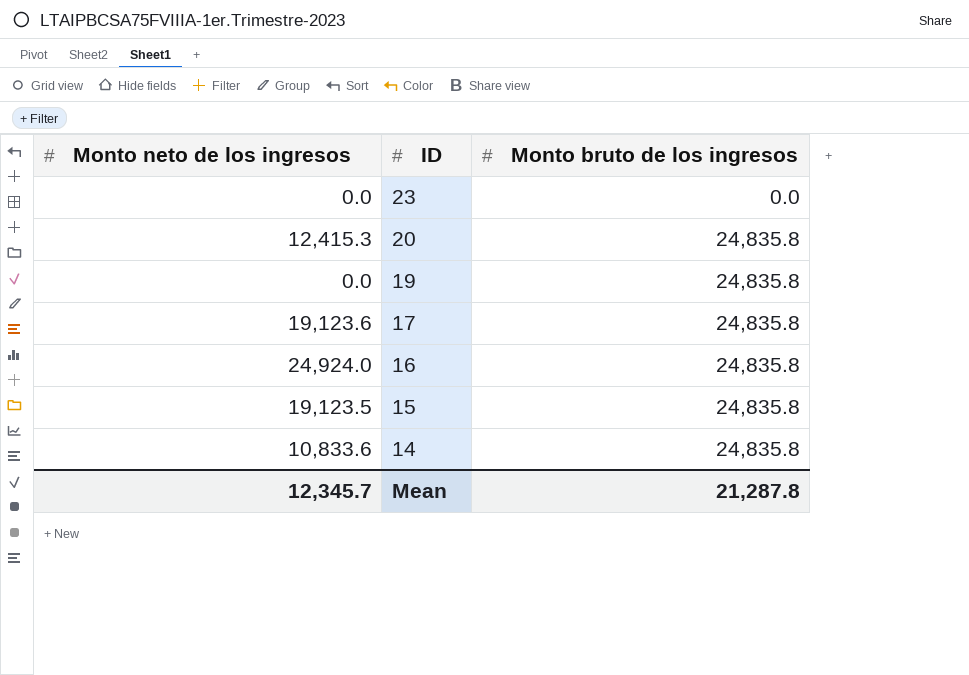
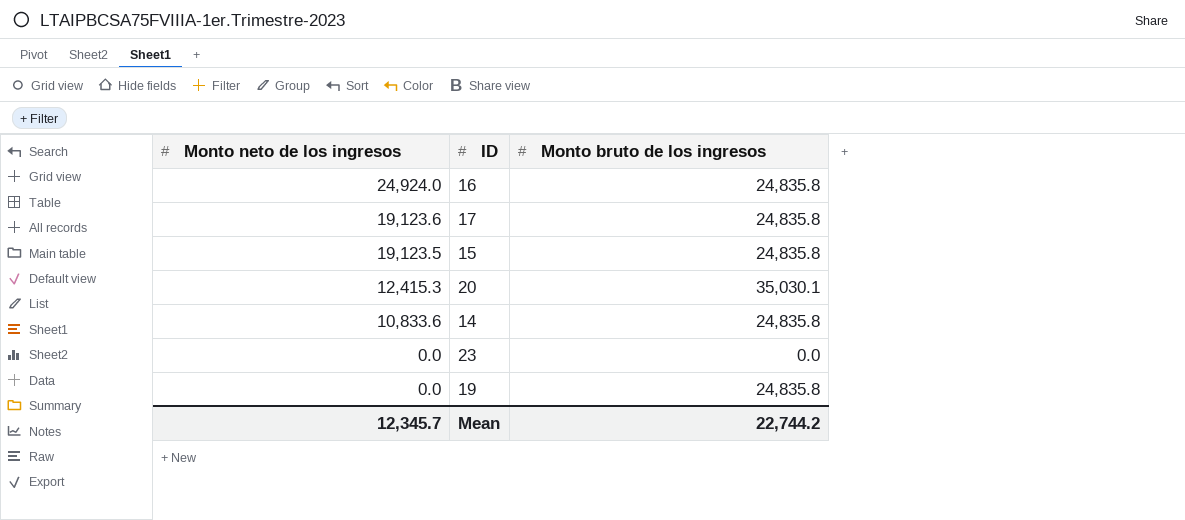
row order: ID descending -> Monto neto de los ingresos descending
20 | Monto bruto de los ingresos: 24,835.8 -> 35,030.1
Mean | Monto bruto de los ingresos: 21,287.8 -> 22,744.2

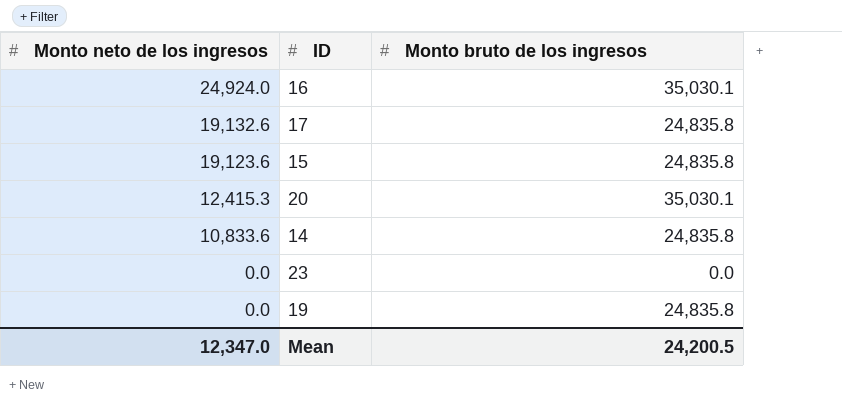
16 | Monto bruto de los ingresos: 24,835.8 -> 35,030.1
17 | Monto neto de los ingresos: 19,123.6 -> 19,132.6
15 | Monto neto de los ingresos: 19,123.5 -> 19,123.6
Mean | Monto neto de los ingresos: 12,345.7 -> 12,347.0
Mean | Monto bruto de los ingresos: 22,744.2 -> 24,200.5

